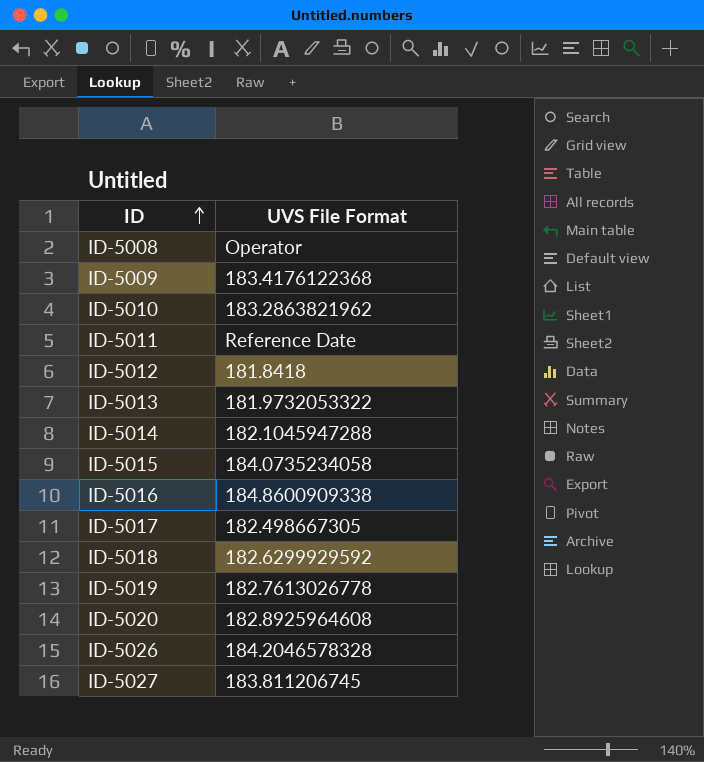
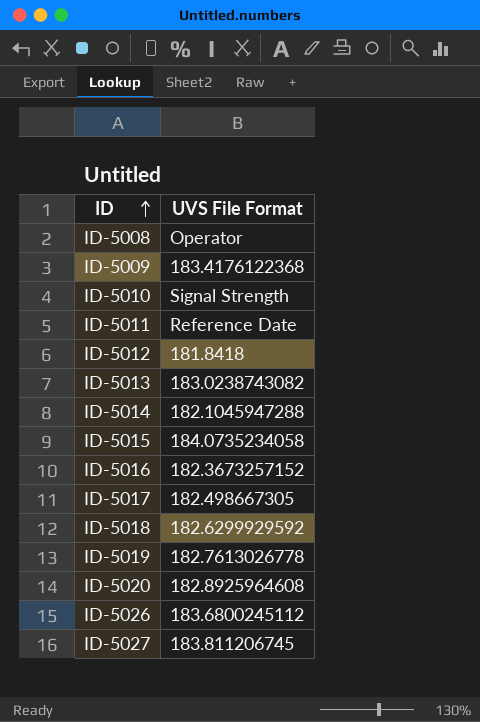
ID-5010 | UVS File Format: 183.2863821962 -> Signal Strength
ID-5013 | UVS File Format: 181.9732053322 -> 183.0238743082
ID-5016 | UVS File Format: 184.8600909338 -> 182.3673257152
ID-5026 | UVS File Format: 184.2046578328 -> 183.6800245112

